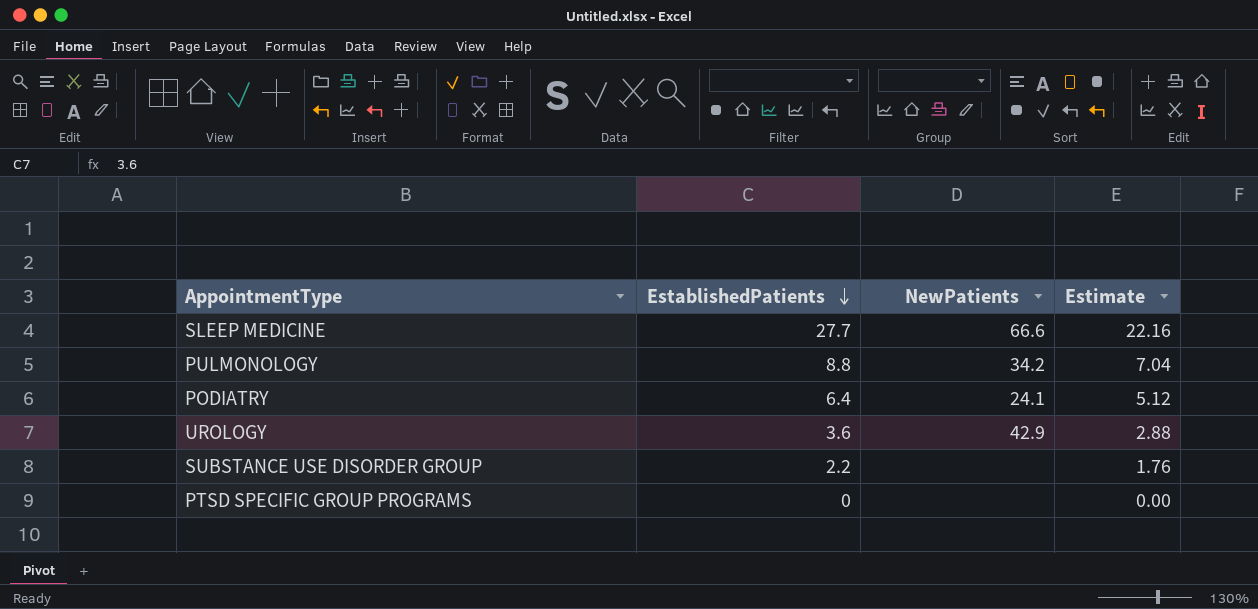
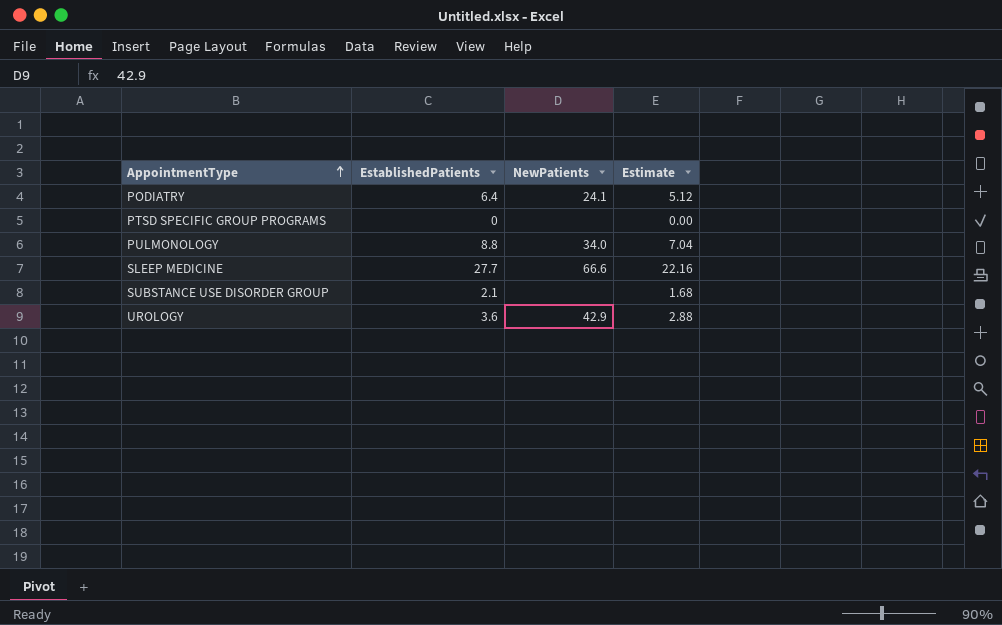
row order: EstablishedPatients descending -> AppointmentType ascending
PULMONOLOGY | NewPatients: 34.2 -> 34.0
SUBSTANCE USE DISORDER GROUP | EstablishedPatients: 2.2 -> 2.1
SUBSTANCE USE DISORDER GROUP | Estimate: 1.76 -> 1.68

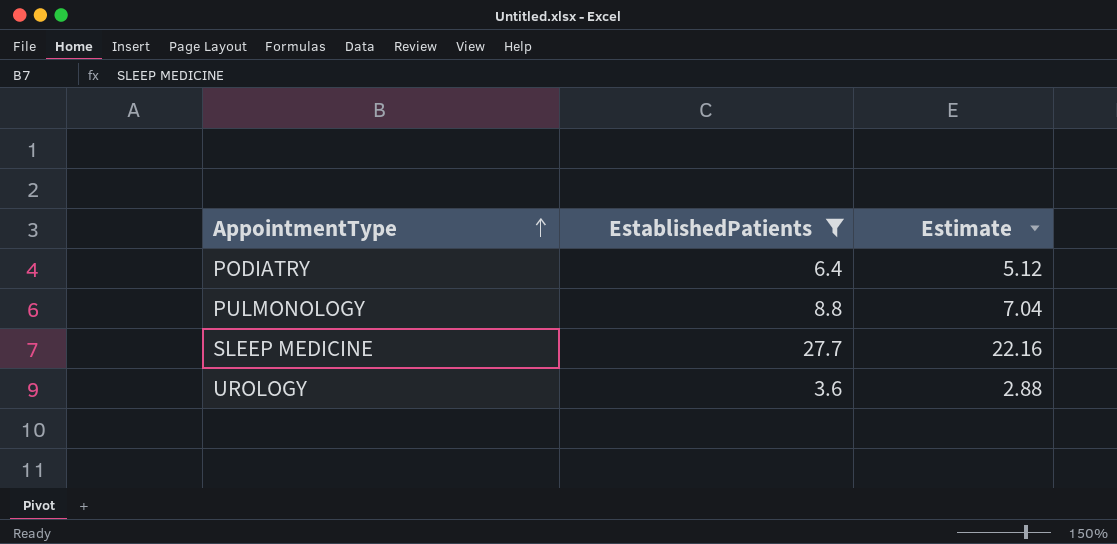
filter: none -> EstablishedPatients >= 3.6
column NewPatients | position: 3 -> none

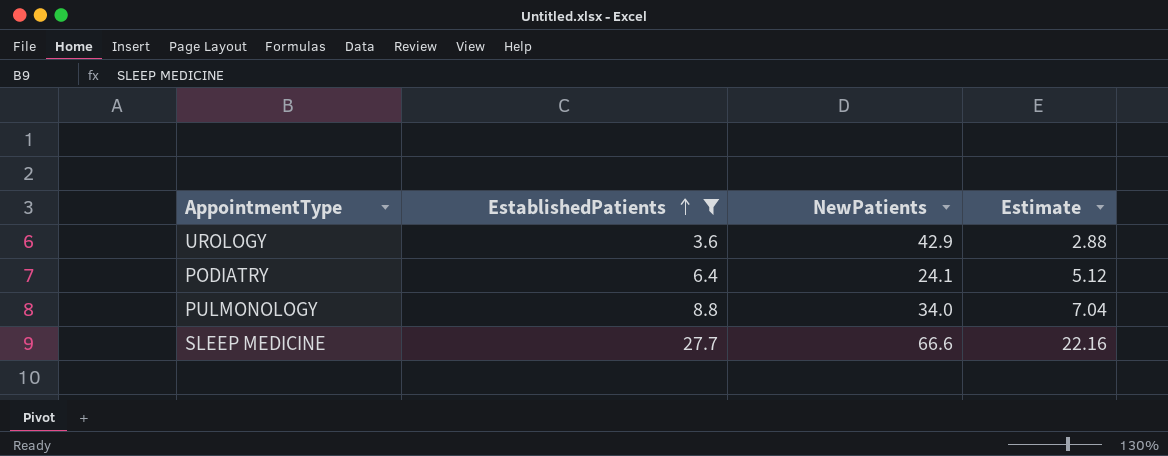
row order: AppointmentType ascending -> EstablishedPatients ascending
column NewPatients | position: none -> 3

